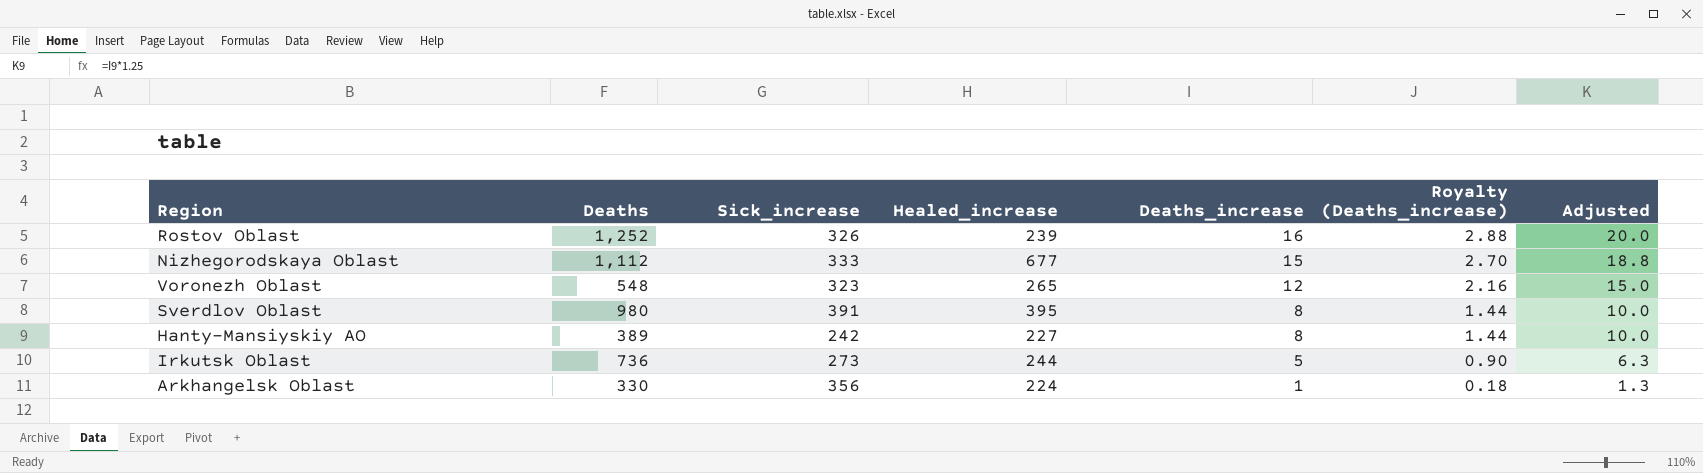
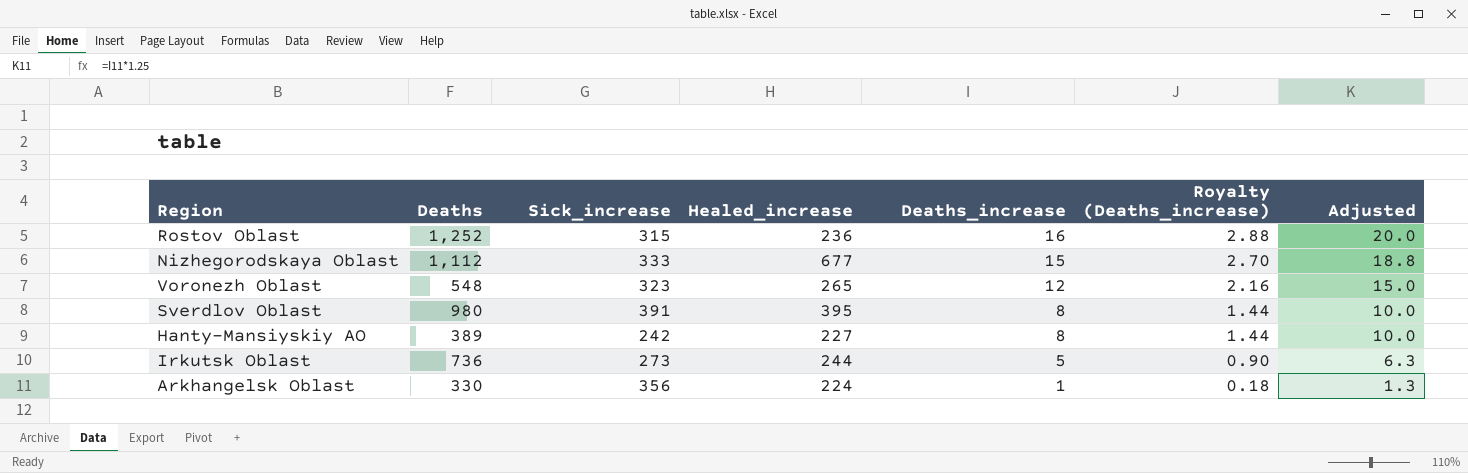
Rostov Oblast | Sick_increase: 326 -> 315
Rostov Oblast | Healed_increase: 239 -> 236

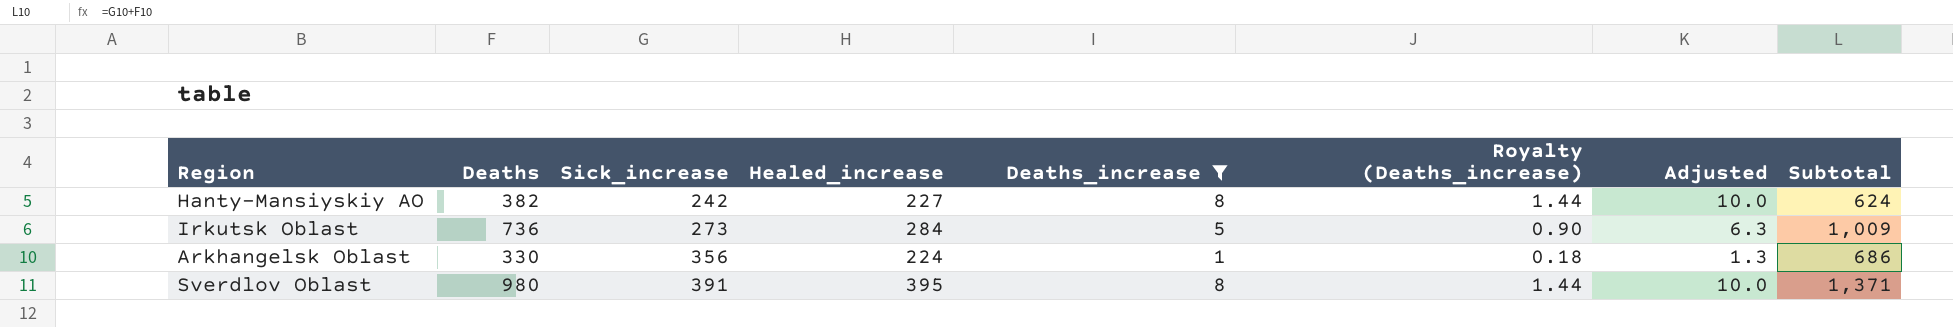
filter: none -> Deaths_increase <= 8
row order: Deaths_increase descending -> Sick_increase ascending
column Subtotal | formula: none -> [Deaths] + [Sick_increase]
Hanty-Mansiyskiy AO | Deaths: 389 -> 382
Irkutsk Oblast | Healed_increase: 244 -> 284

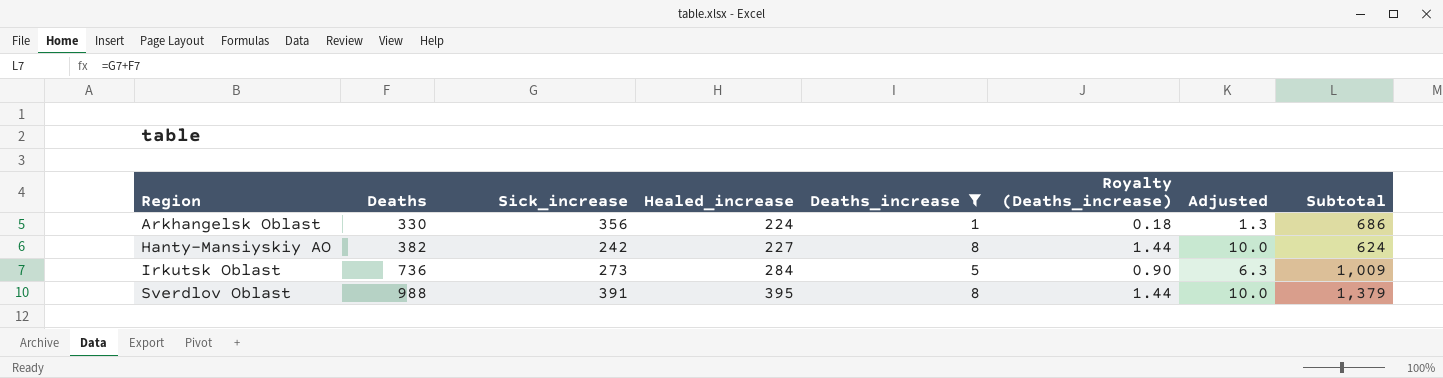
row order: Sick_increase ascending -> Region ascending
Sverdlov Oblast | Deaths: 980 -> 988
Sverdlov Oblast | Subtotal: 1,371 -> 1,379

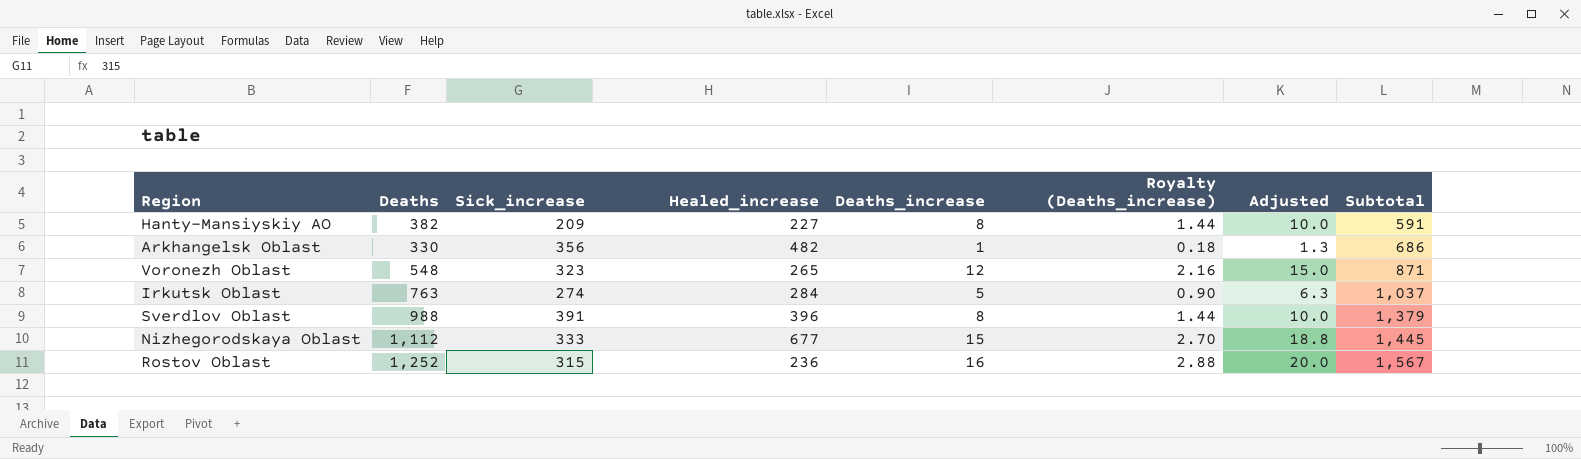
filter: Deaths_increase <= 8 -> none
row order: Region ascending -> Subtotal ascending
Hanty-Mansiyskiy AO | Sick_increase: 242 -> 209
Hanty-Mansiyskiy AO | Subtotal: 624 -> 591
Arkhangelsk Oblast | Healed_increase: 224 -> 482
Irkutsk Oblast | Deaths: 736 -> 763
Irkutsk Oblast | Sick_increase: 273 -> 274
Irkutsk Oblast | Subtotal: 1,009 -> 1,037
Sverdlov Oblast | Healed_increase: 395 -> 396

